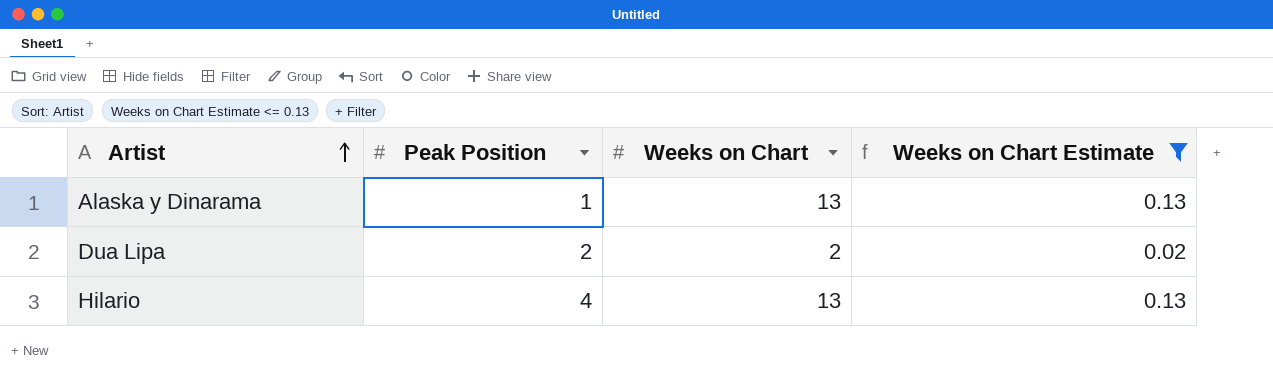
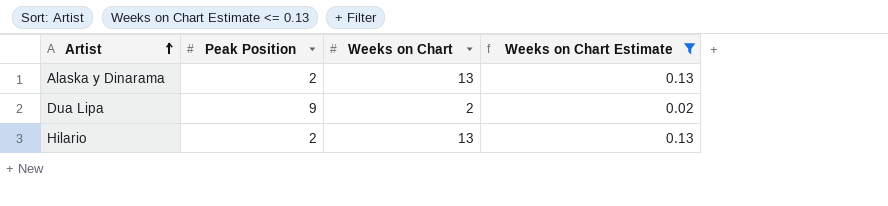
Alaska y Dinarama | Peak Position: 1 -> 2
Dua Lipa | Peak Position: 2 -> 9
Hilario | Peak Position: 4 -> 2

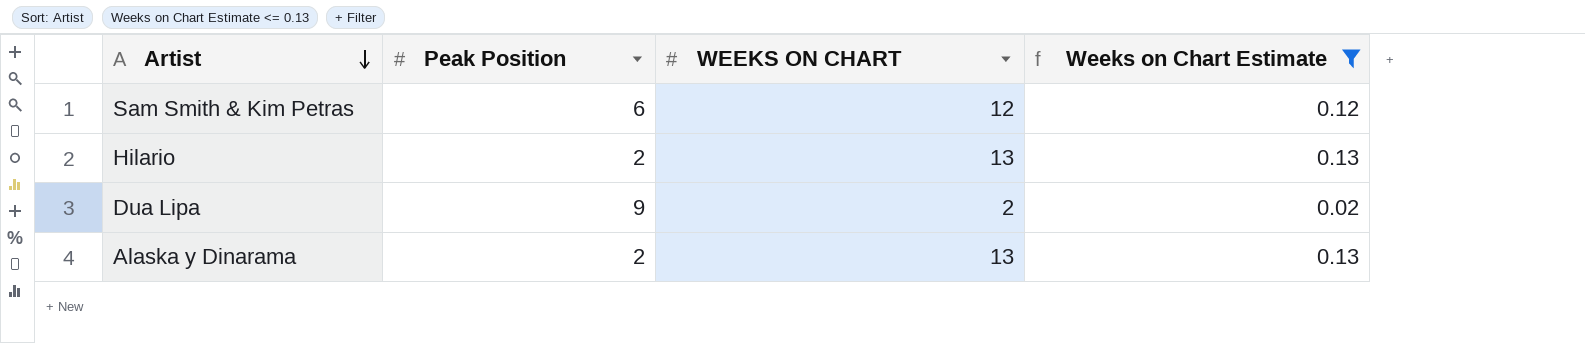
row order: Artist ascending -> Artist descending
column name: Weeks on Chart -> WEEKS ON CHART
row Sam Smith & Kim Petras: none -> 6 | 12 | 0.12

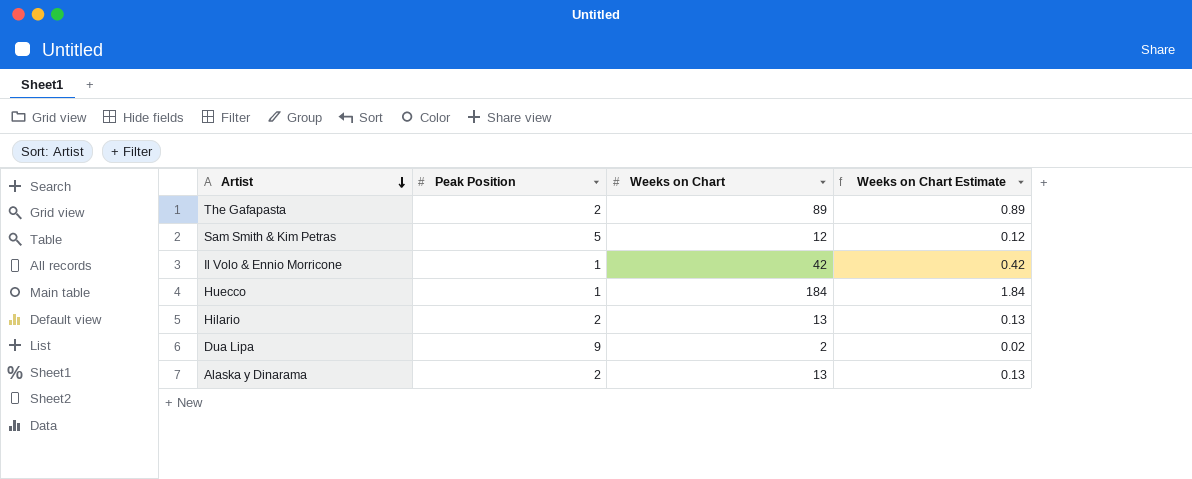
filter: Weeks on Chart Estimate <= 0.13 -> none
column name: WEEKS ON CHART -> Weeks on Chart
Sam Smith & Kim Petras | Peak Position: 6 -> 5

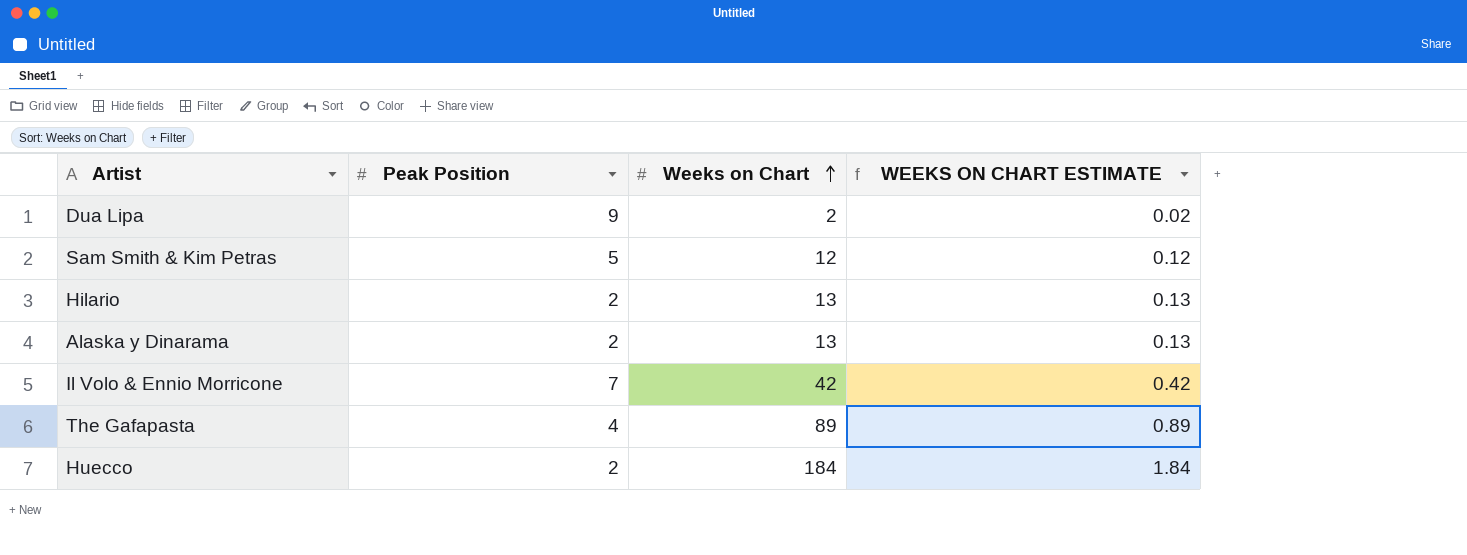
row order: Artist descending -> Weeks on Chart ascending
column name: Weeks on Chart Estimate -> WEEKS ON CHART ESTIMATE
Il Volo & Ennio Morricone | Peak Position: 1 -> 7
The Gafapasta | Peak Position: 2 -> 4
Huecco | Peak Position: 1 -> 2

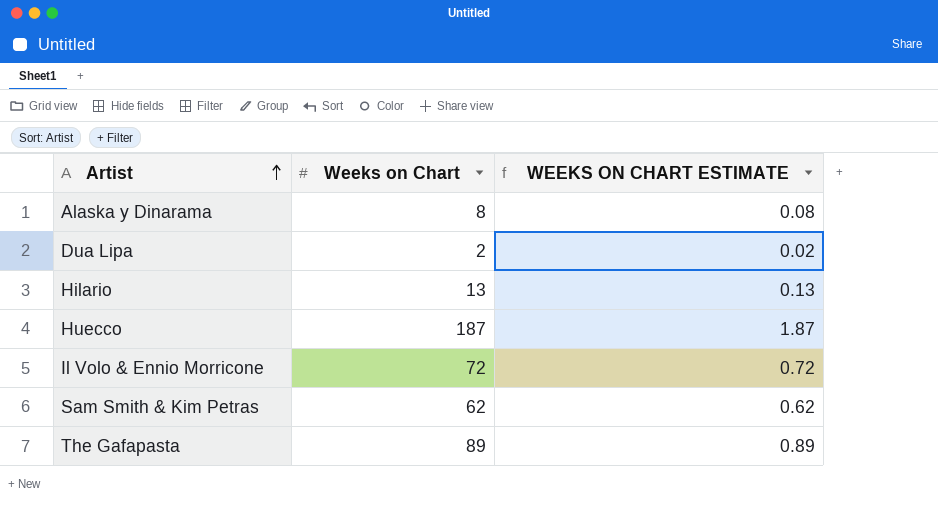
row order: Weeks on Chart ascending -> Artist ascending
column Peak Position | position: 2 -> none
Alaska y Dinarama | Weeks on Chart: 13 -> 8
Alaska y Dinarama | WEEKS ON CHART ESTIMATE: 0.13 -> 0.08
Huecco | Weeks on Chart: 184 -> 187
Huecco | WEEKS ON CHART ESTIMATE: 1.84 -> 1.87
Il Volo & Ennio Morricone | Weeks on Chart: 42 -> 72
Il Volo & Ennio Morricone | WEEKS ON CHART ESTIMATE: 0.42 -> 0.72
Sam Smith & Kim Petras | Weeks on Chart: 12 -> 62
Sam Smith & Kim Petras | WEEKS ON CHART ESTIMATE: 0.12 -> 0.62

